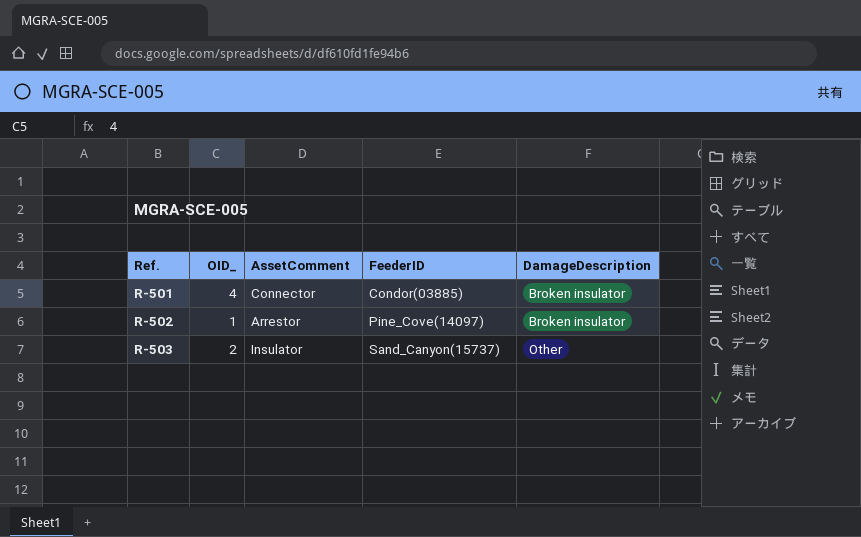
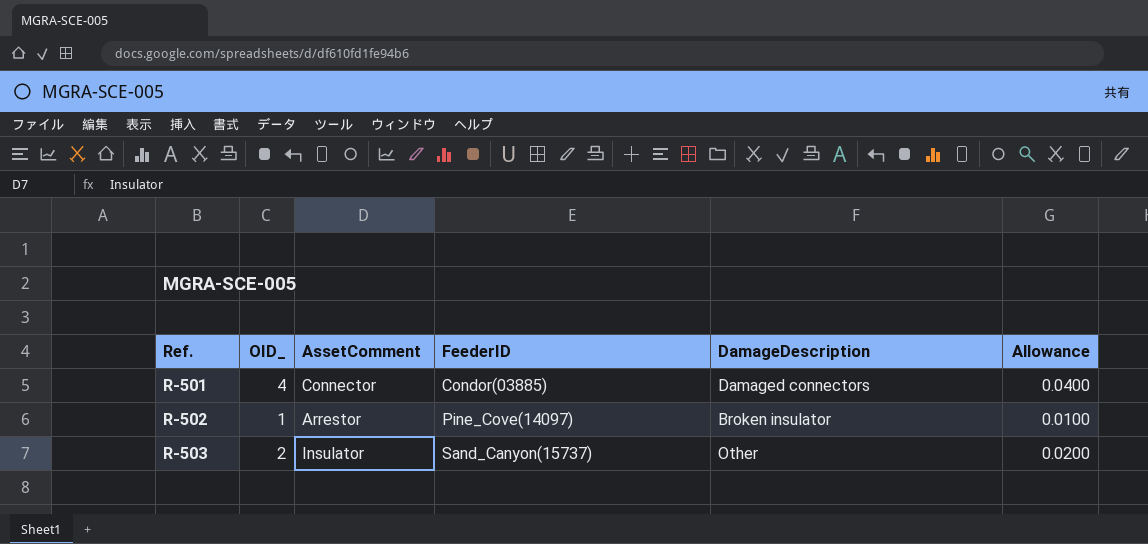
column Allowance | formula: none -> [OID_] * 0.01
R-501 | DamageDescription: Broken insulator -> Damaged connectors

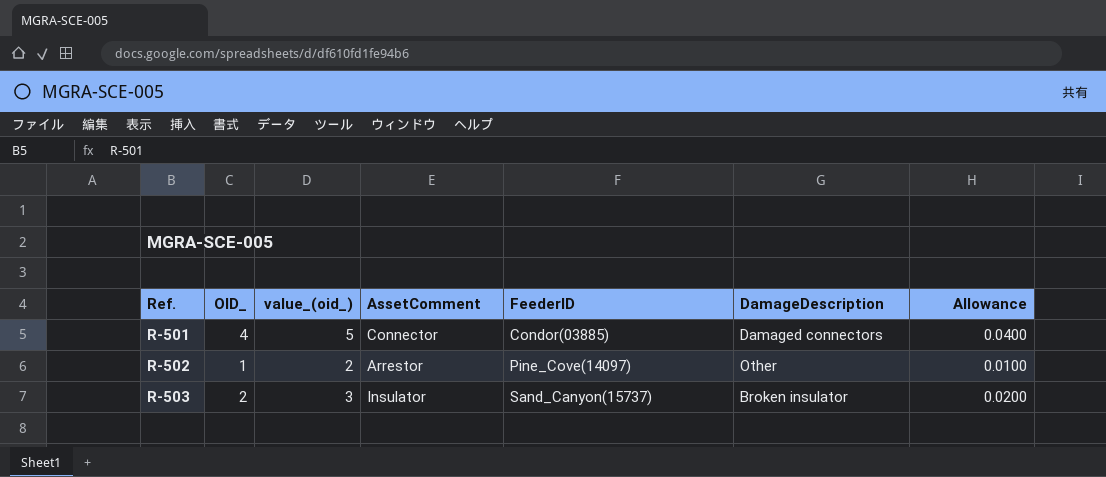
column value_(oid_) | formula: none -> [OID_] + 1
R-502 | DamageDescription: Broken insulator -> Other
R-503 | DamageDescription: Other -> Broken insulator

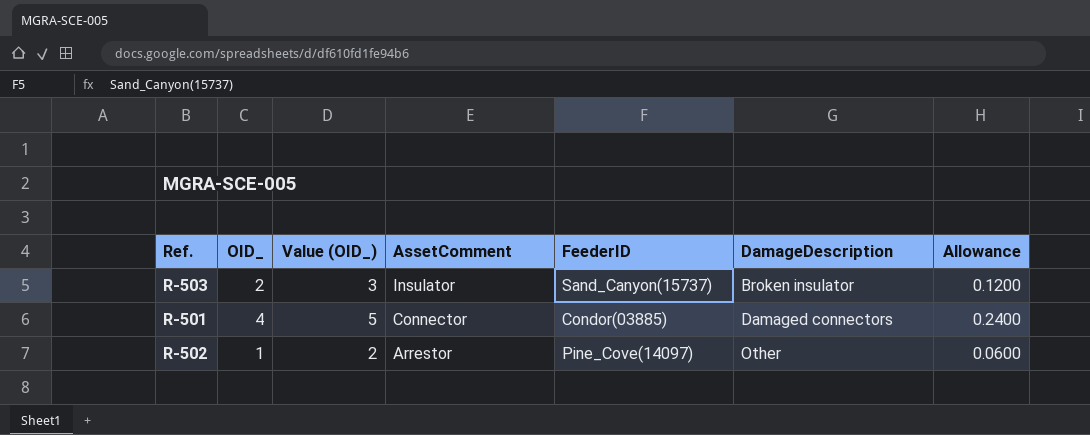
row order: Ref. ascending -> AssetComment descending
column name: value_(oid_) -> Value (OID_)
column Allowance | formula: [OID_] * 0.01 -> [OID_] * 0.06

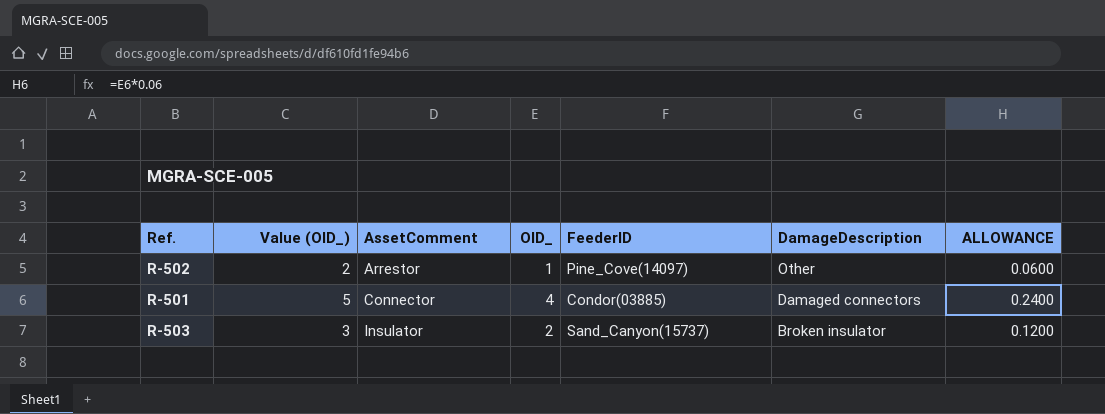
row order: AssetComment descending -> AssetComment ascending
column OID_ | position: 2 -> 4
column name: Allowance -> ALLOWANCE

